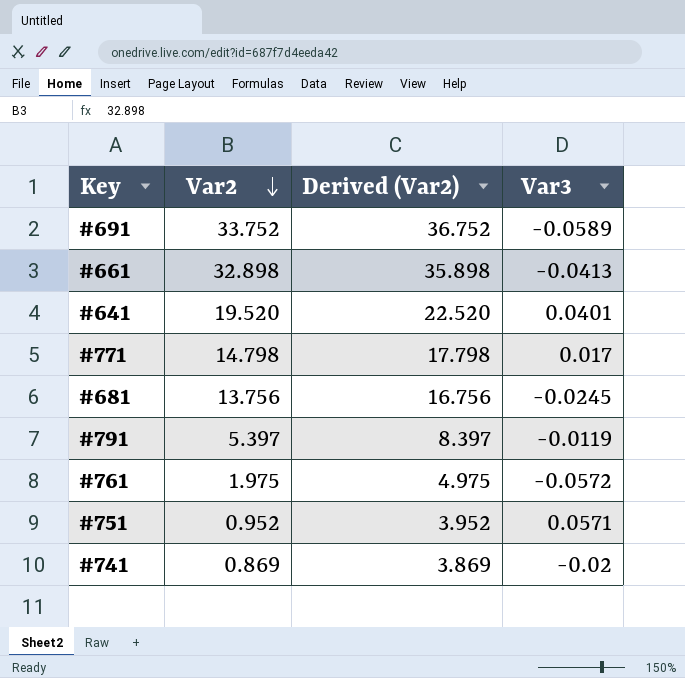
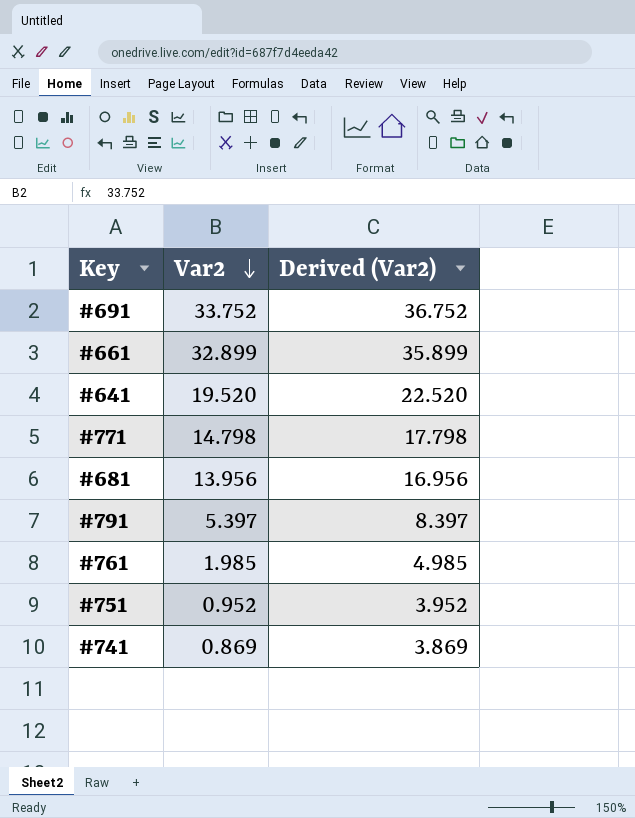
column Var3 | position: 4 -> none
#661 | Var2: 32.898 -> 32.899
#661 | Derived (Var2): 35.898 -> 35.899
#681 | Var2: 13.756 -> 13.956
#681 | Derived (Var2): 16.756 -> 16.956
#761 | Var2: 1.975 -> 1.985
#761 | Derived (Var2): 4.975 -> 4.985

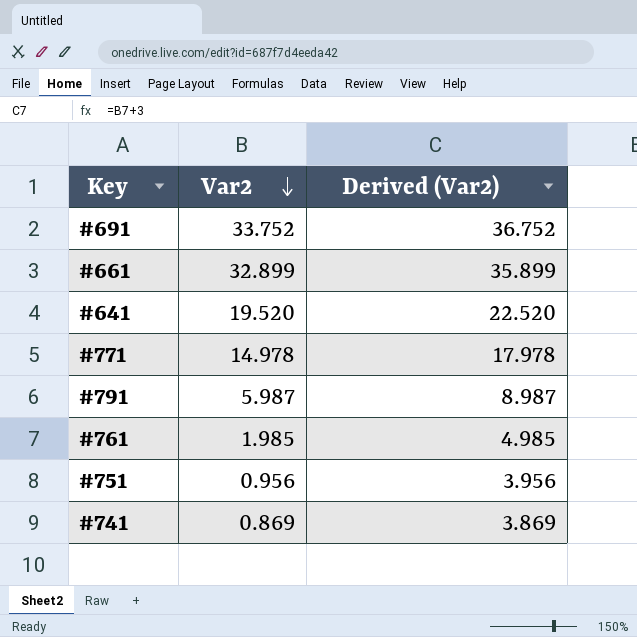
row #681: 13.956 | 16.956 -> none
#771 | Var2: 14.798 -> 14.978
#771 | Derived (Var2): 17.798 -> 17.978
#791 | Var2: 5.397 -> 5.987
#791 | Derived (Var2): 8.397 -> 8.987
#751 | Var2: 0.952 -> 0.956
#751 | Derived (Var2): 3.952 -> 3.956

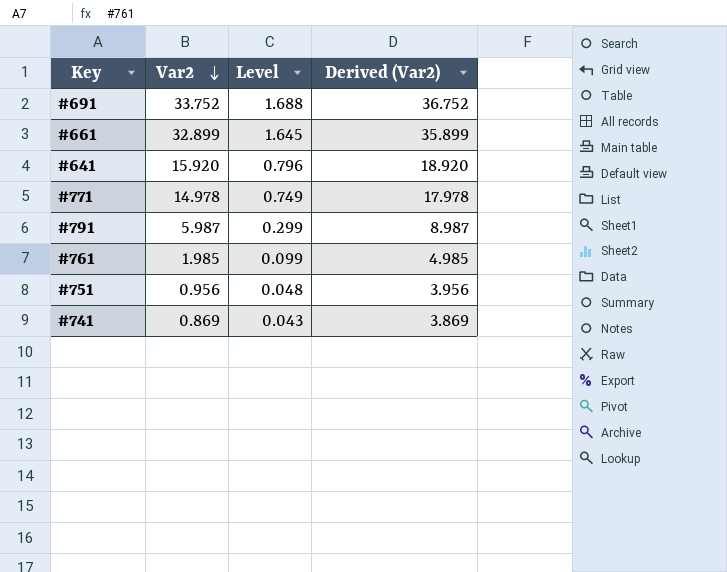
column Level | formula: none -> [Var2] * 0.05
#641 | Var2: 19.520 -> 15.920
#641 | Derived (Var2): 22.520 -> 18.920

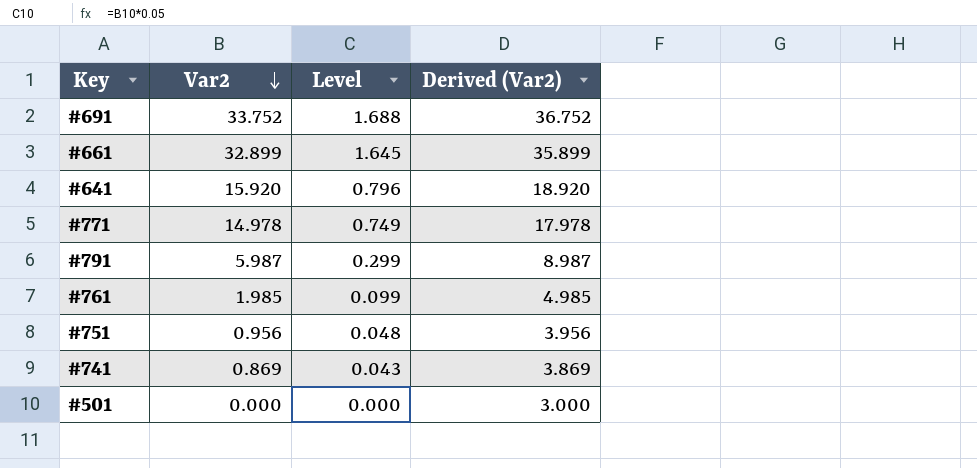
row #501: none -> 0.000 | 0.000 | 3.000

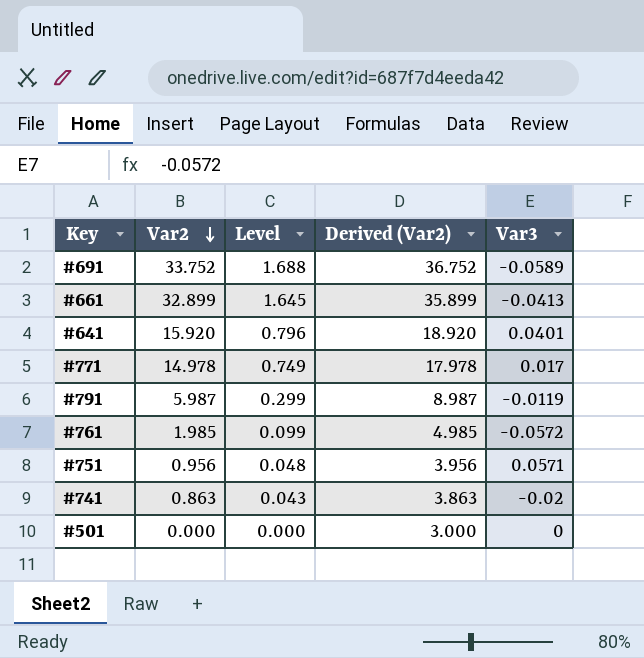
column Var3 | position: none -> 5
#741 | Var2: 0.869 -> 0.863
#741 | Derived (Var2): 3.869 -> 3.863

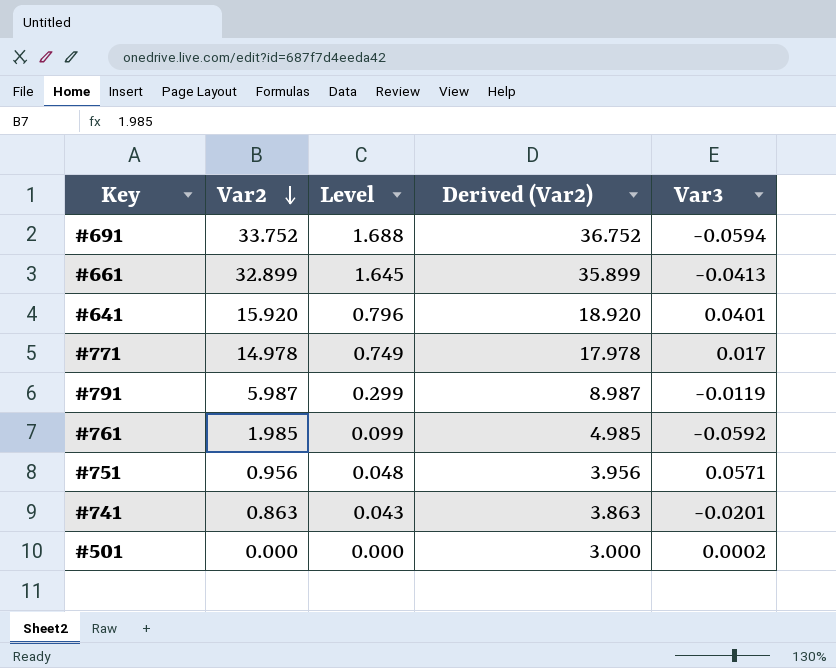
#691 | Var3: -0.0589 -> -0.0594
#761 | Var3: -0.0572 -> -0.0592
#741 | Var3: -0.02 -> -0.0201
#501 | Var3: 0 -> 0.0002

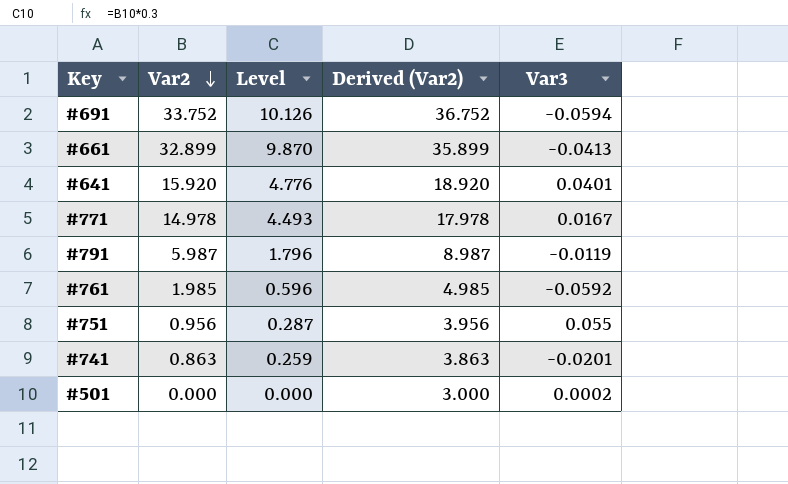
column Level | formula: [Var2] * 0.05 -> [Var2] * 0.3
#771 | Var3: 0.017 -> 0.0167
#751 | Var3: 0.0571 -> 0.055

